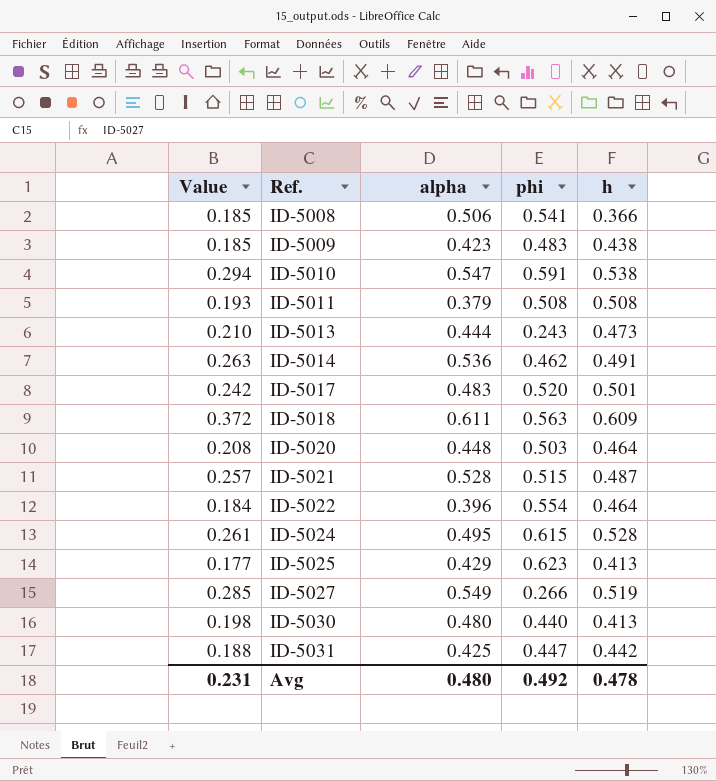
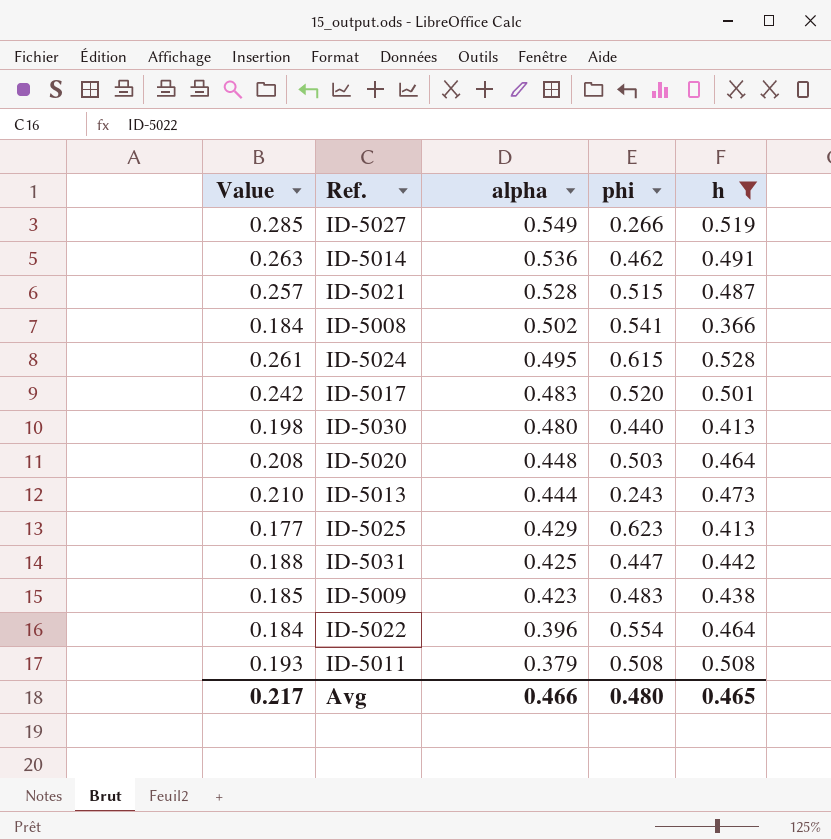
filter: none -> h <= 0.528
row order: Ref. ascending -> alpha descending
ID-5008 | Value: 0.185 -> 0.184
ID-5008 | alpha: 0.506 -> 0.502
Avg | Value: 0.231 -> 0.217
Avg | alpha: 0.480 -> 0.466
Avg | phi: 0.492 -> 0.480
Avg | h: 0.478 -> 0.465

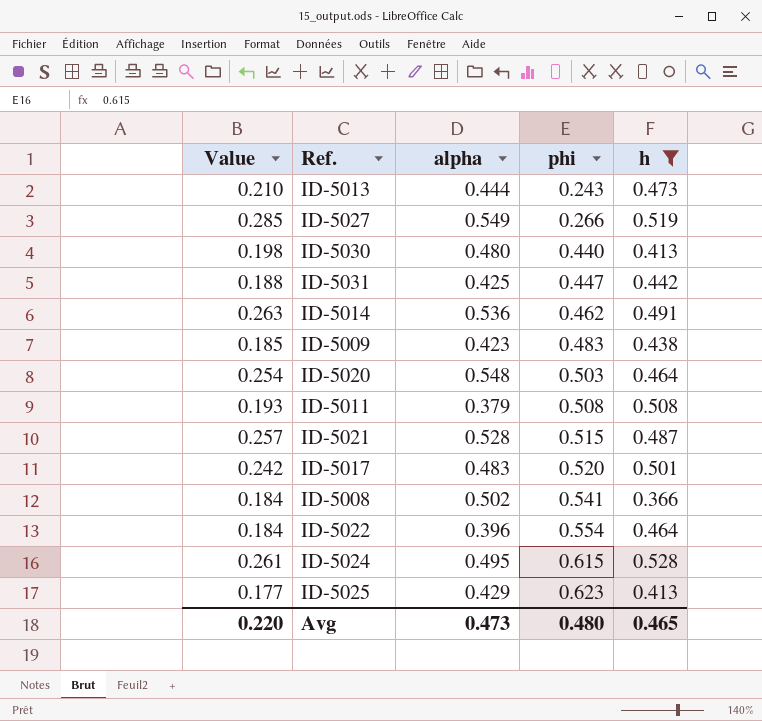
row order: alpha descending -> phi ascending
ID-5020 | Value: 0.208 -> 0.254
ID-5020 | alpha: 0.448 -> 0.548
Avg | Value: 0.217 -> 0.220
Avg | alpha: 0.466 -> 0.473

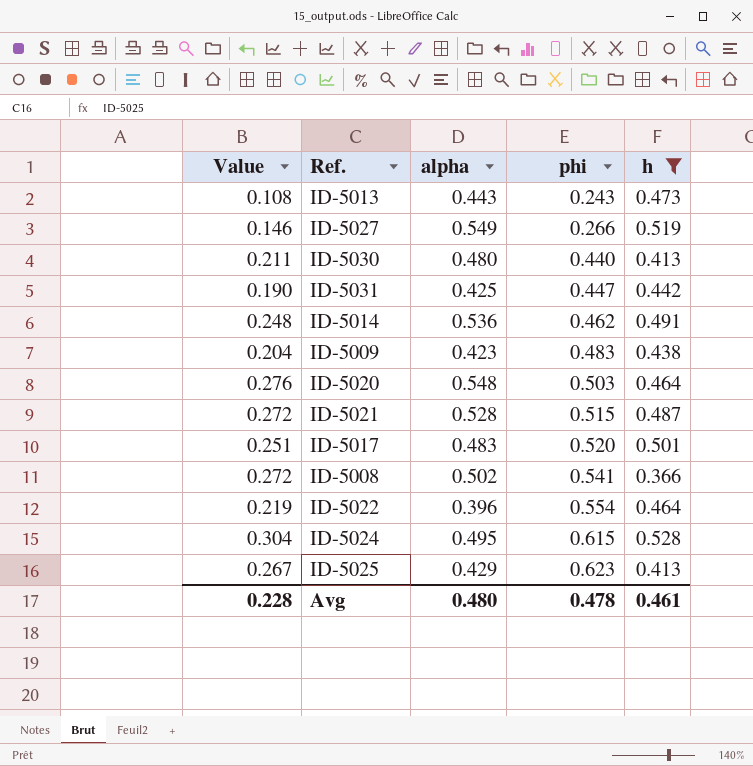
column Value | formula: [alpha] * [h] -> [alpha] * [phi]
row ID-5011: 0.193 | 0.379 | 0.508 | 0.508 -> none
ID-5013 | alpha: 0.444 -> 0.443
Avg | Value: 0.220 -> 0.228
Avg | alpha: 0.473 -> 0.480
Avg | phi: 0.480 -> 0.478
Avg | h: 0.465 -> 0.461

